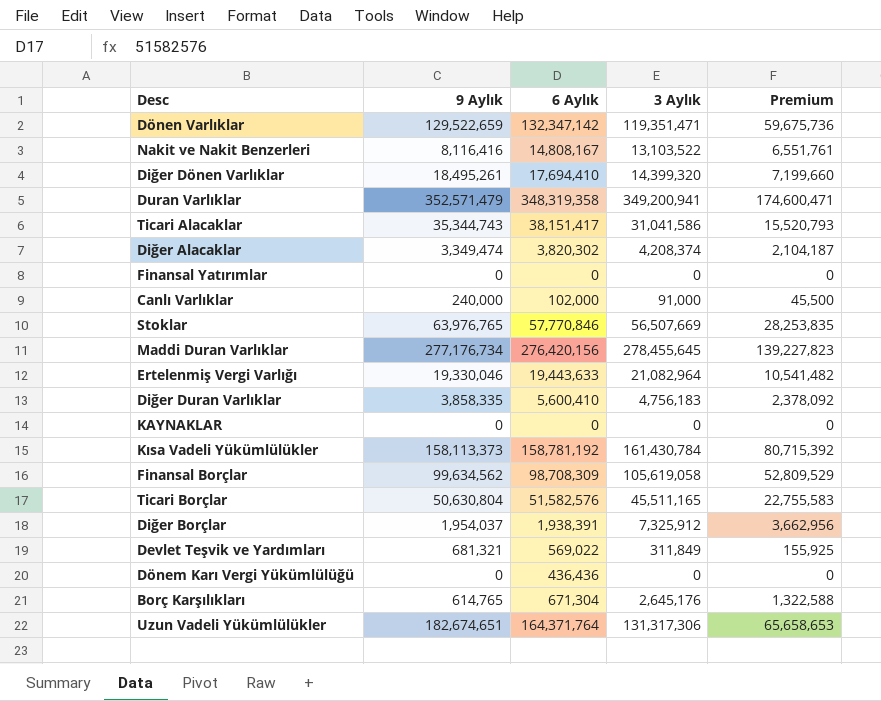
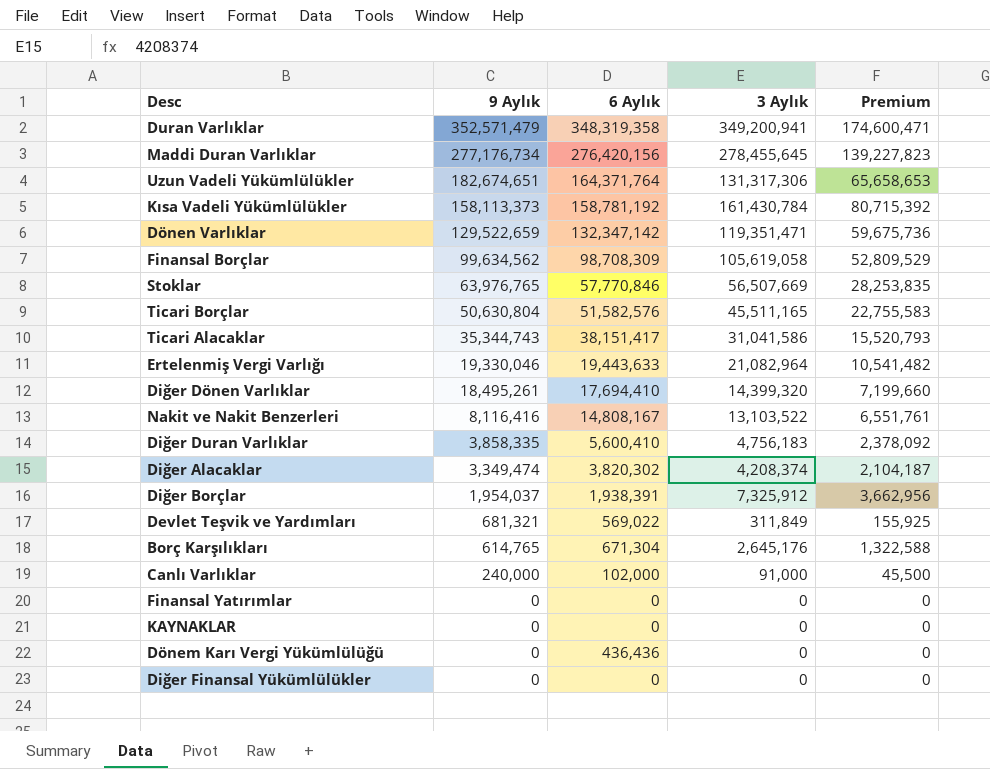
row order: none -> 9 Aylık descending
row Diğer Finansal Yükümlülükler: none -> 0 | 0 | 0 | 0

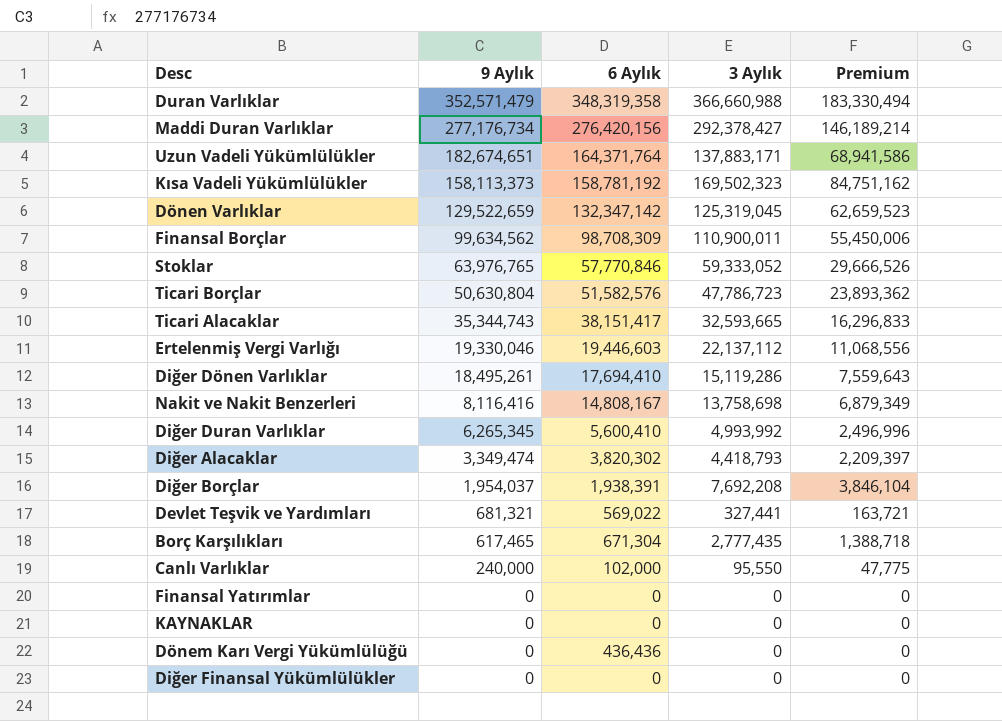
Duran Varlıklar | 3 Aylık: 349,200,941 -> 366,660,988
Duran Varlıklar | Premium: 174,600,471 -> 183,330,494
Maddi Duran Varlıklar | 3 Aylık: 278,455,645 -> 292,378,427
Maddi Duran Varlıklar | Premium: 139,227,823 -> 146,189,214
Uzun Vadeli Yükümlülükler | 3 Aylık: 131,317,306 -> 137,883,171
Uzun Vadeli Yükümlülükler | Premium: 65,658,653 -> 68,941,586
Kısa Vadeli Yükümlülükler | 3 Aylık: 161,430,784 -> 169,502,323
Kısa Vadeli Yükümlülükler | Premium: 80,715,392 -> 84,751,162
Dönen Varlıklar | 3 Aylık: 119,351,471 -> 125,319,045
Dönen Varlıklar | Premium: 59,675,736 -> 62,659,523
Finansal Borçlar | 3 Aylık: 105,619,058 -> 110,900,011
Finansal Borçlar | Premium: 52,809,529 -> 55,450,006
Stoklar | 3 Aylık: 56,507,669 -> 59,333,052
Stoklar | Premium: 28,253,835 -> 29,666,526
Ticari Borçlar | 3 Aylık: 45,511,165 -> 47,786,723
Ticari Borçlar | Premium: 22,755,583 -> 23,893,362
Ticari Alacaklar | 3 Aylık: 31,041,586 -> 32,593,665
Ticari Alacaklar | Premium: 15,520,793 -> 16,296,833
Ertelenmiş Vergi Varlığı | 6 Aylık: 19,443,633 -> 19,446,603
Ertelenmiş Vergi Varlığı | 3 Aylık: 21,082,964 -> 22,137,112
Ertelenmiş Vergi Varlığı | Premium: 10,541,482 -> 11,068,556
Diğer Dönen Varlıklar | 3 Aylık: 14,399,320 -> 15,119,286
Diğer Dönen Varlıklar | Premium: 7,199,660 -> 7,559,643
Nakit ve Nakit Benzerleri | 3 Aylık: 13,103,522 -> 13,758,698
Nakit ve Nakit Benzerleri | Premium: 6,551,761 -> 6,879,349
Diğer Duran Varlıklar | 9 Aylık: 3,858,335 -> 6,265,345
Diğer Duran Varlıklar | 3 Aylık: 4,756,183 -> 4,993,992
Diğer Duran Varlıklar | Premium: 2,378,092 -> 2,496,996
Diğer Alacaklar | 3 Aylık: 4,208,374 -> 4,418,793
Diğer Alacaklar | Premium: 2,104,187 -> 2,209,397
Diğer Borçlar | 3 Aylık: 7,325,912 -> 7,692,208
Diğer Borçlar | Premium: 3,662,956 -> 3,846,104
Devlet Teşvik ve Yardımları | 3 Aylık: 311,849 -> 327,441
Devlet Teşvik ve Yardımları | Premium: 155,925 -> 163,721
Borç Karşılıkları | 9 Aylık: 614,765 -> 617,465
Borç Karşılıkları | 3 Aylık: 2,645,176 -> 2,777,435
Borç Karşılıkları | Premium: 1,322,588 -> 1,388,718
Canlı Varlıklar | 3 Aylık: 91,000 -> 95,550
Canlı Varlıklar | Premium: 45,500 -> 47,775

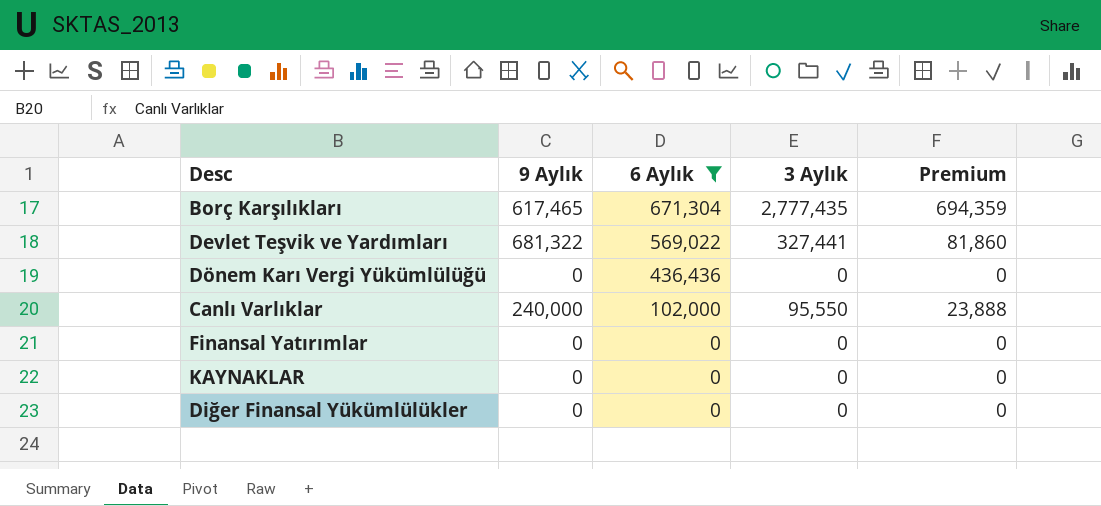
filter: none -> 6 Aylık <= 671,304
row order: 9 Aylık descending -> 6 Aylık descending
column Premium | formula: [3 Aylık] * 0.5 -> [3 Aylık] * 0.25
Devlet Teşvik ve Yardımları | 9 Aylık: 681,321 -> 681,322

